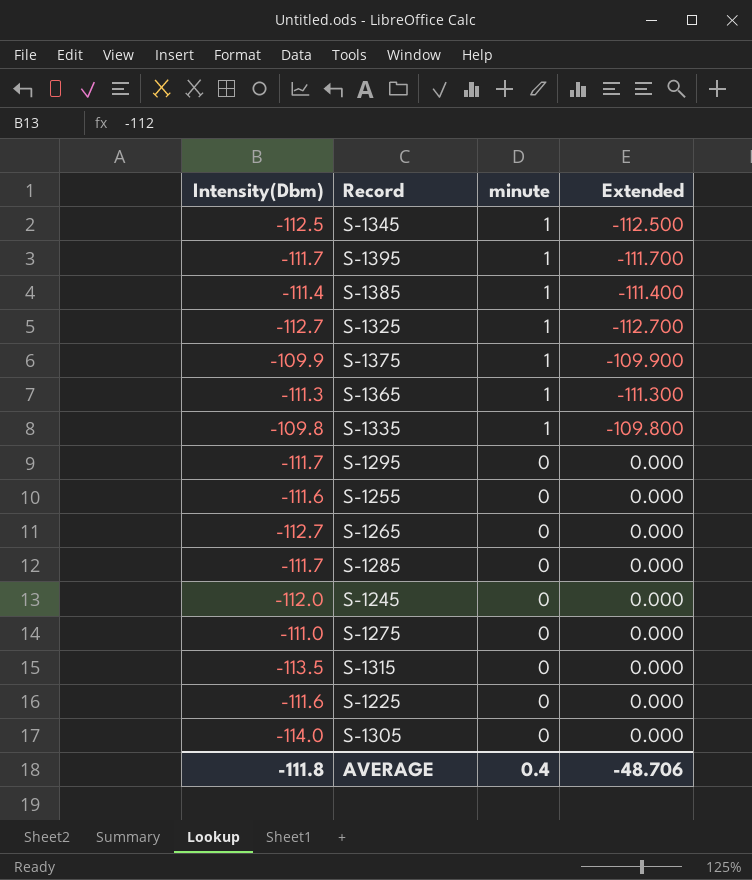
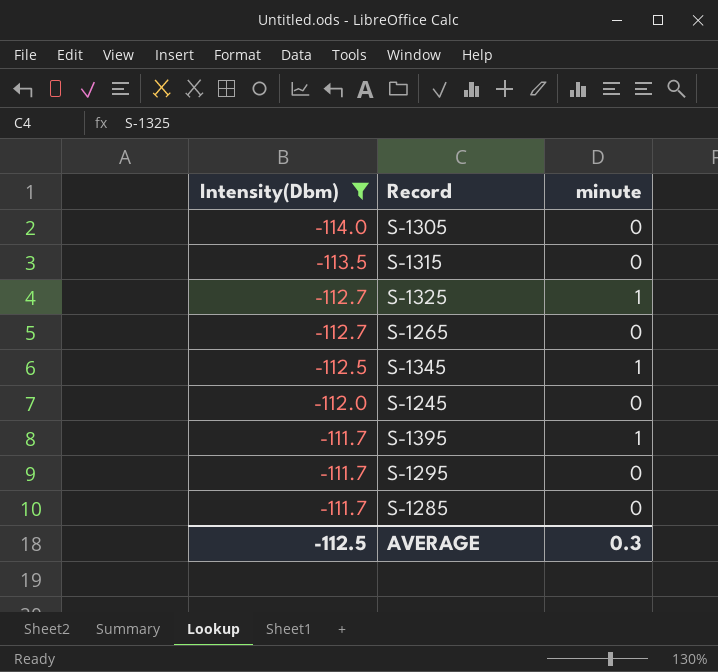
filter: none -> Intensity(Dbm) <= -111.7
row order: minute descending -> Intensity(Dbm) ascending
column Extended | formula: [Intensity(Dbm)] * [minute] -> none
AVERAGE | Intensity(Dbm): -111.8 -> -112.5
AVERAGE | minute: 0.4 -> 0.3

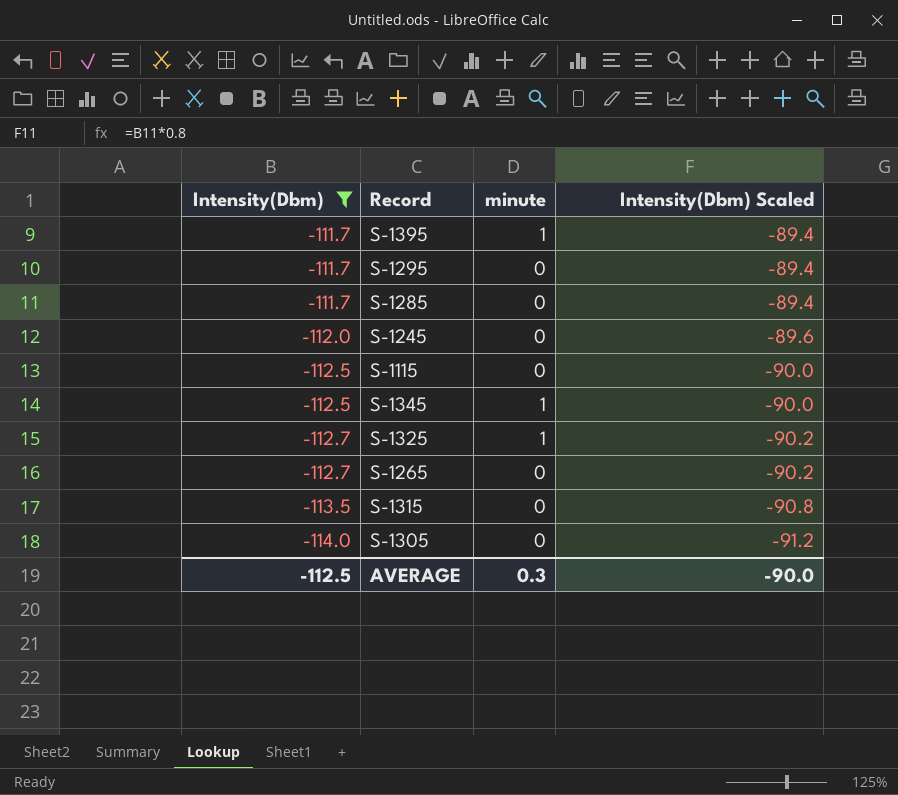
row order: Intensity(Dbm) ascending -> Intensity(Dbm) descending
column Intensity(Dbm) Scaled | formula: none -> [Intensity(Dbm)] * 0.8
row S-1115: none -> -112.5 | 0 | -90.0

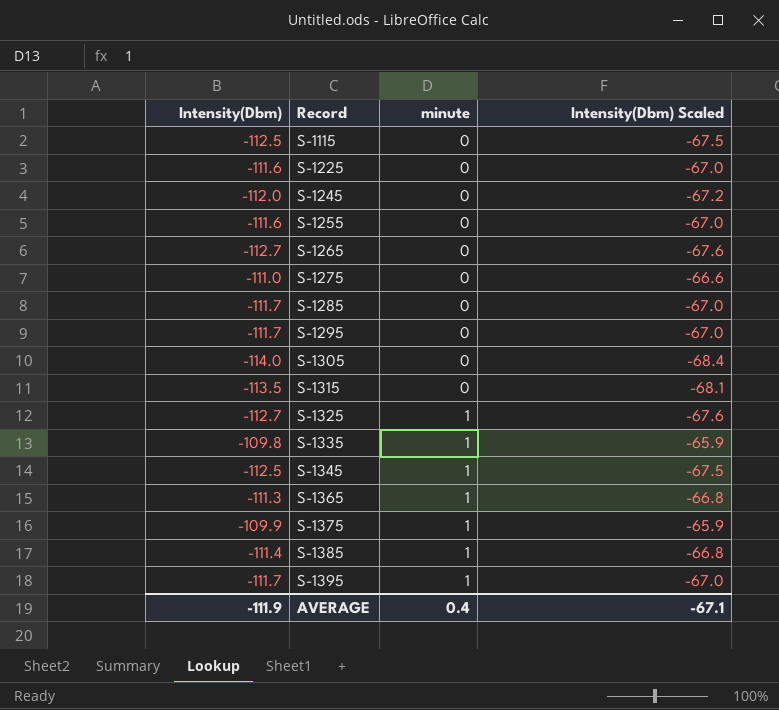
filter: Intensity(Dbm) <= -111.7 -> none
row order: Intensity(Dbm) descending -> Record ascending
column Intensity(Dbm) Scaled | formula: [Intensity(Dbm)] * 0.8 -> [Intensity(Dbm)] * 0.6
AVERAGE | Intensity(Dbm): -112.5 -> -111.9
AVERAGE | minute: 0.3 -> 0.4
AVERAGE | Intensity(Dbm) Scaled: -90.0 -> -67.1

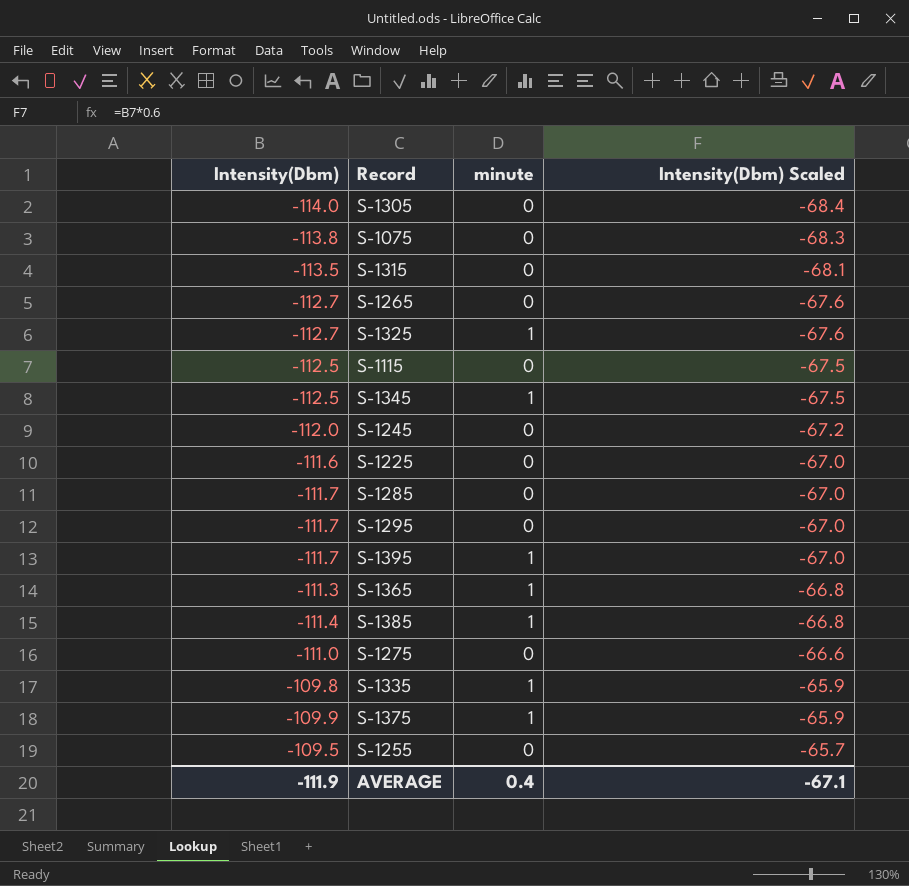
row order: Record ascending -> Intensity(Dbm) Scaled ascending
row S-1075: none -> -113.8 | 0 | -68.3
S-1255 | Intensity(Dbm): -111.6 -> -109.5
S-1255 | Intensity(Dbm) Scaled: -67.0 -> -65.7

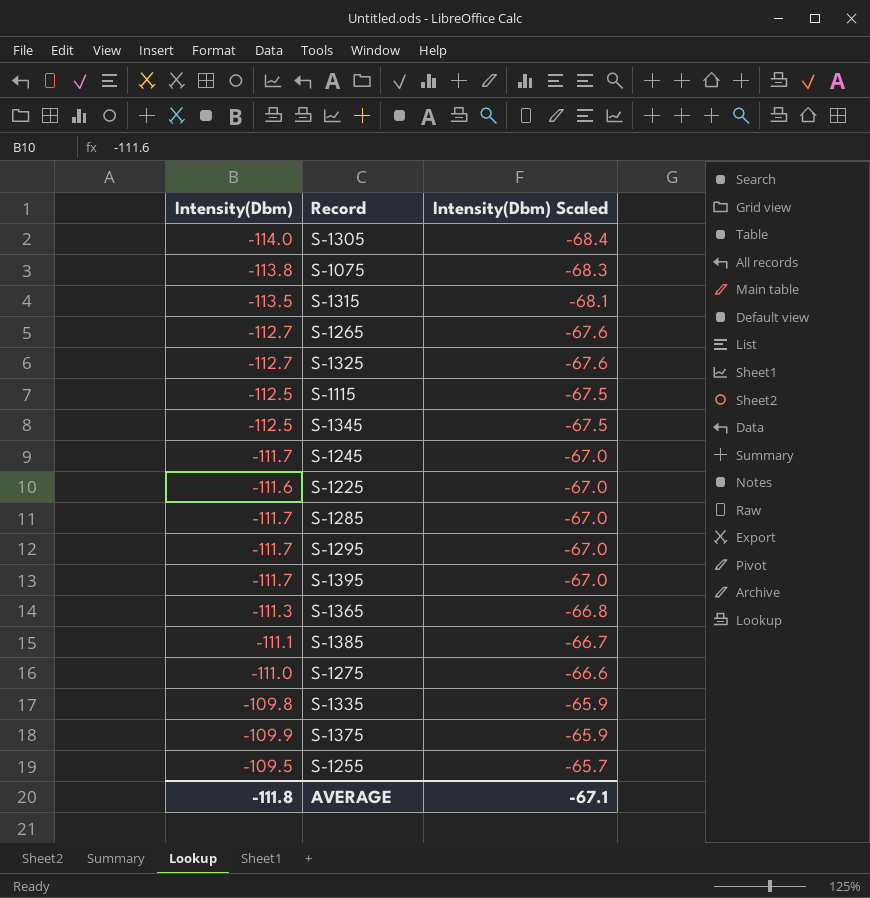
column minute | position: 3 -> none
S-1245 | Intensity(Dbm): -112.0 -> -111.7
S-1245 | Intensity(Dbm) Scaled: -67.2 -> -67.0
S-1385 | Intensity(Dbm): -111.4 -> -111.1
S-1385 | Intensity(Dbm) Scaled: -66.8 -> -66.7
AVERAGE | Intensity(Dbm): -111.9 -> -111.8

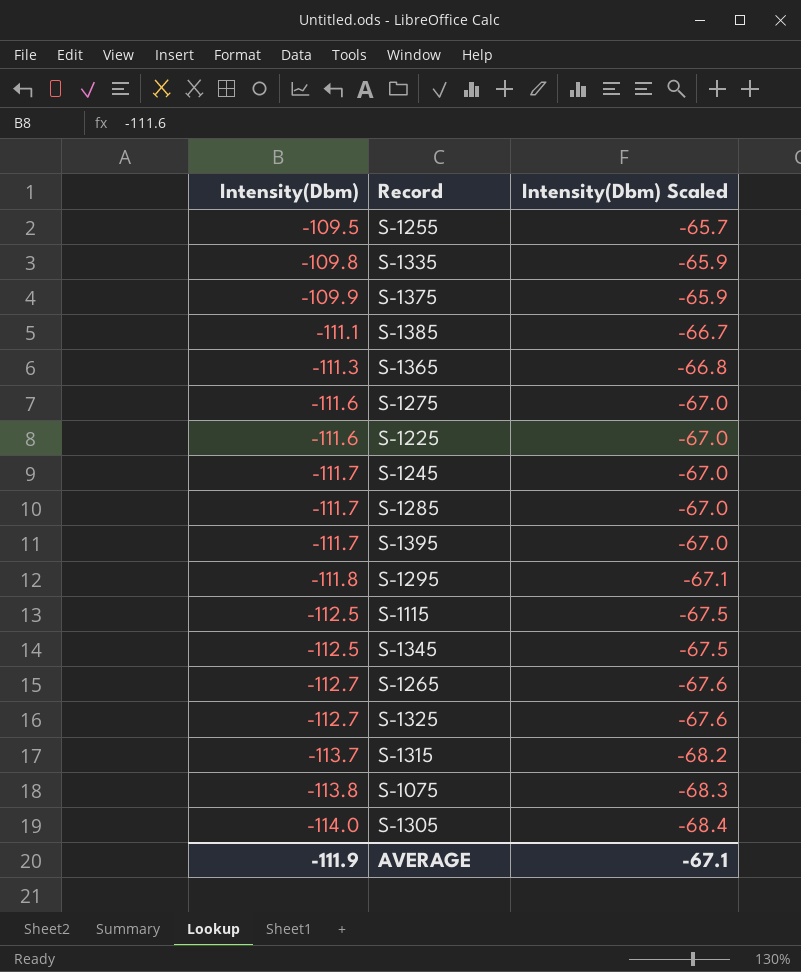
row order: Intensity(Dbm) Scaled ascending -> Intensity(Dbm) descending
S-1275 | Intensity(Dbm): -111.0 -> -111.6
S-1275 | Intensity(Dbm) Scaled: -66.6 -> -67.0
S-1295 | Intensity(Dbm): -111.7 -> -111.8
S-1295 | Intensity(Dbm) Scaled: -67.0 -> -67.1
S-1315 | Intensity(Dbm): -113.5 -> -113.7
S-1315 | Intensity(Dbm) Scaled: -68.1 -> -68.2
AVERAGE | Intensity(Dbm): -111.8 -> -111.9

